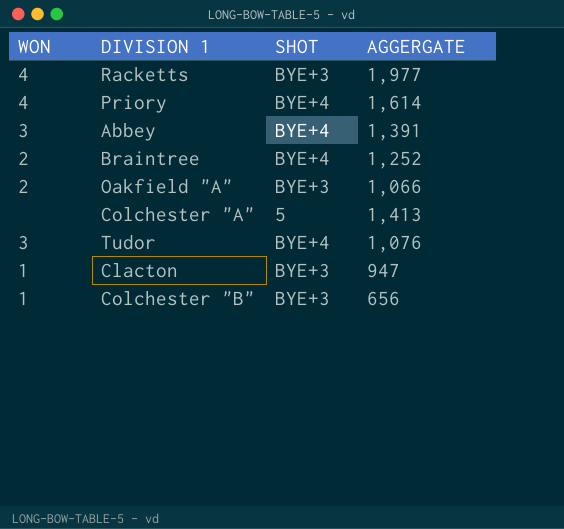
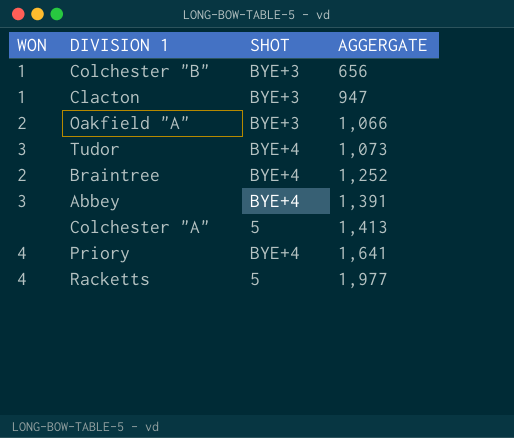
row order: none -> AGGERGATE ascending
Tudor | AGGERGATE: 1,076 -> 1,073
Priory | AGGERGATE: 1,614 -> 1,641
Racketts | SHOT: BYE+3 -> 5

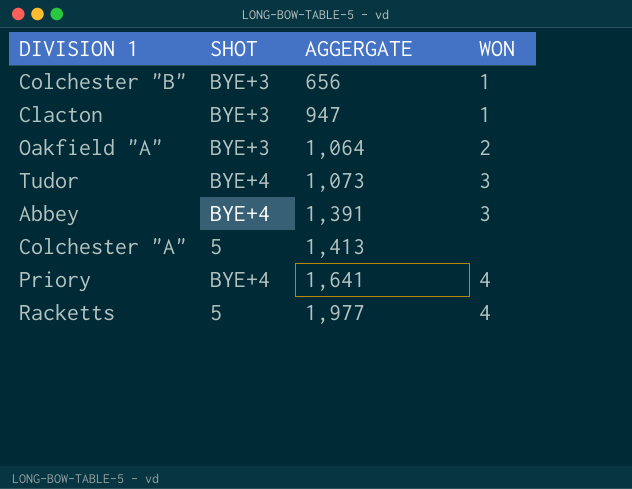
column WON | position: 1 -> 4
row Braintree: 2 | BYE+4 | 1,252 -> none
Oakfield "A" | AGGERGATE: 1,066 -> 1,064

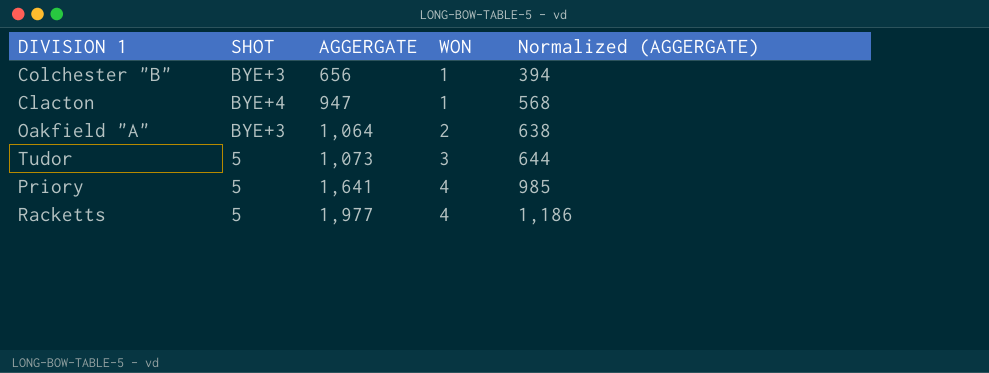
column Normalized (AGGERGATE) | formula: none -> [AGGERGATE] * 0.6
row Abbey: BYE+4 | 1,391 | 3 -> none
row Colchester "A": 5 | 1,413 | none -> none
Clacton | SHOT: BYE+3 -> BYE+4
Tudor | SHOT: BYE+4 -> 5
Priory | SHOT: BYE+4 -> 5

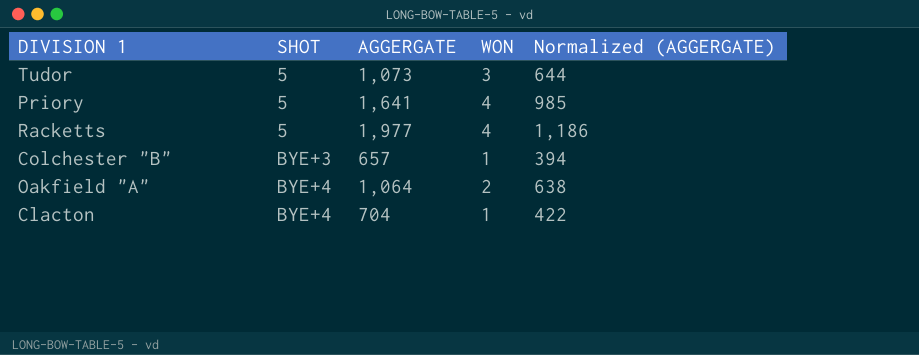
row order: AGGERGATE ascending -> SHOT ascending
Colchester "B" | AGGERGATE: 656 -> 657
Oakfield "A" | SHOT: BYE+3 -> BYE+4
Clacton | AGGERGATE: 947 -> 704
Clacton | Normalized (AGGERGATE): 568 -> 422

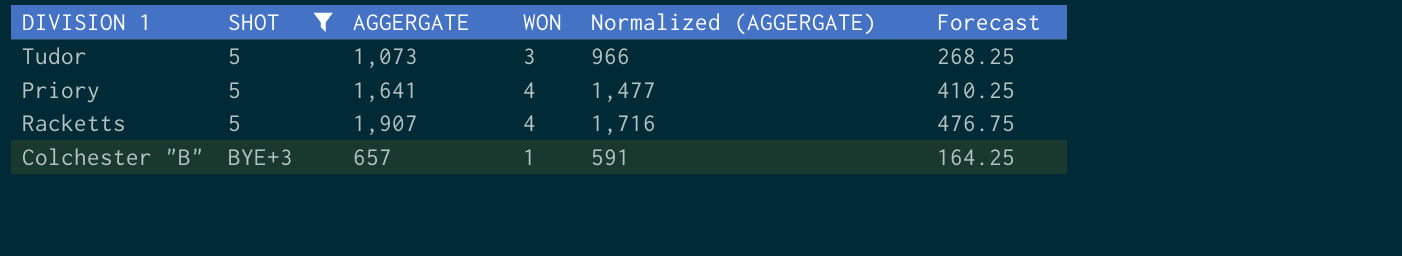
filter: none -> SHOT != BYE+4
column Normalized (AGGERGATE) | formula: [AGGERGATE] * 0.6 -> [AGGERGATE] * 0.9
column Forecast | formula: none -> [AGGERGATE] * 0.25
Racketts | AGGERGATE: 1,977 -> 1,907

